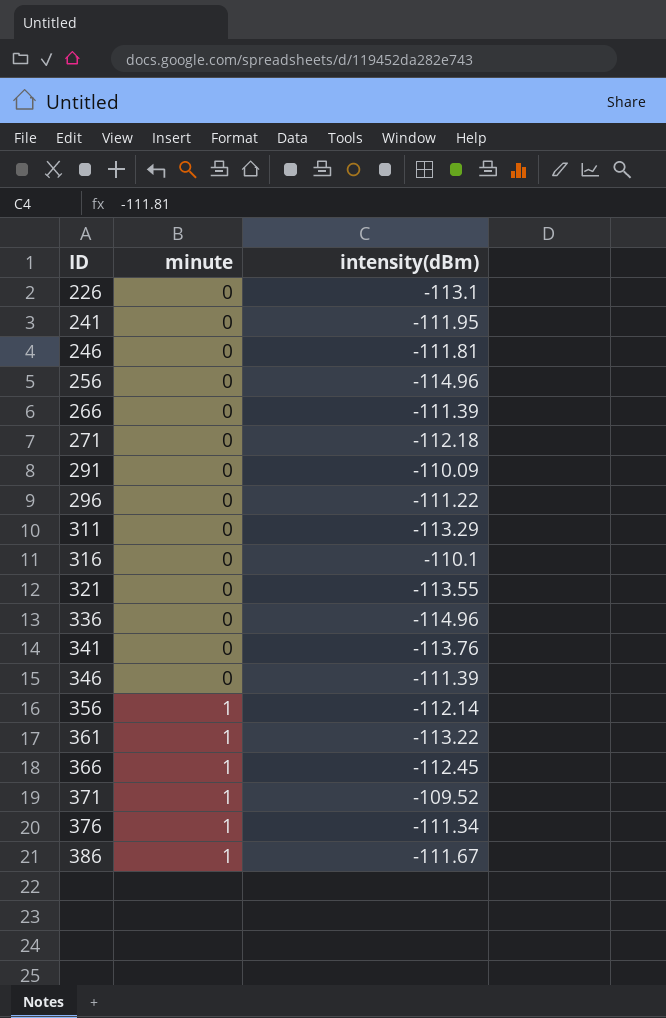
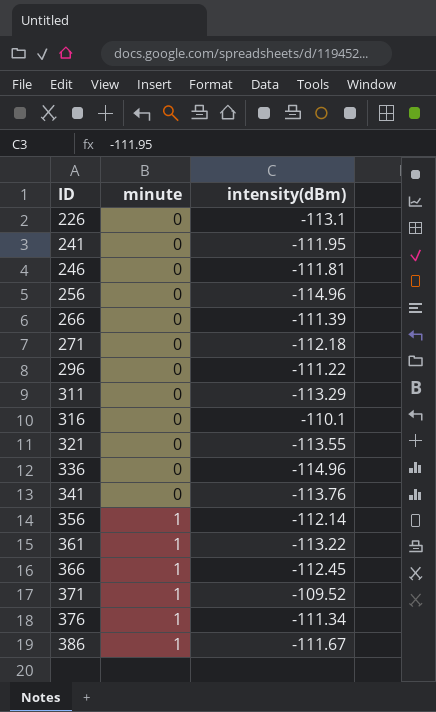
row 291: 0 | -110.09 -> none
row 346: 0 | -111.39 -> none

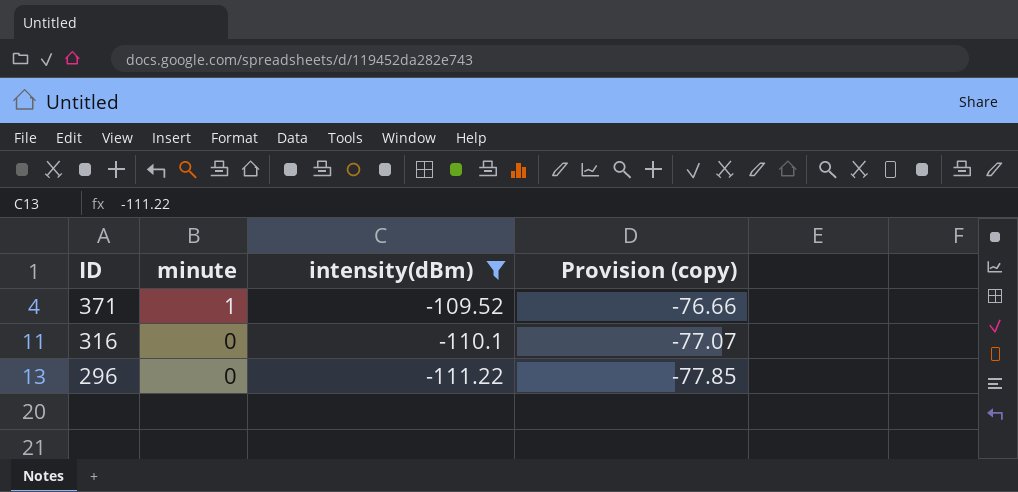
filter: none -> intensity(dBm) >= -111.22
row order: ID ascending -> ID descending
column Provision (copy) | formula: none -> [intensity(dBm)] * 0.7

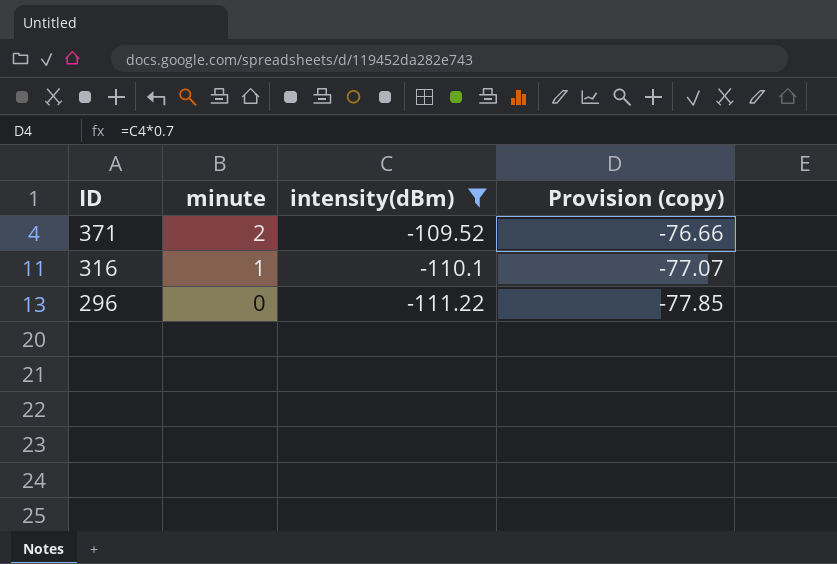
371 | minute: 1 -> 2
316 | minute: 0 -> 1

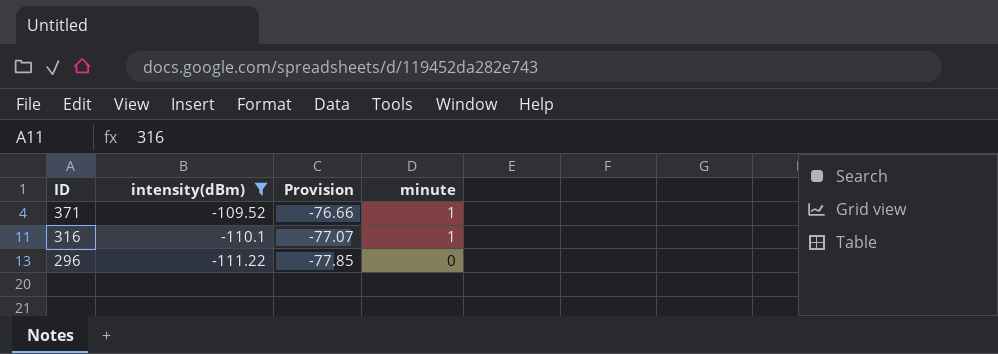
column name: Provision (copy) -> Provision
column minute | position: 2 -> 4
371 | minute: 2 -> 1

